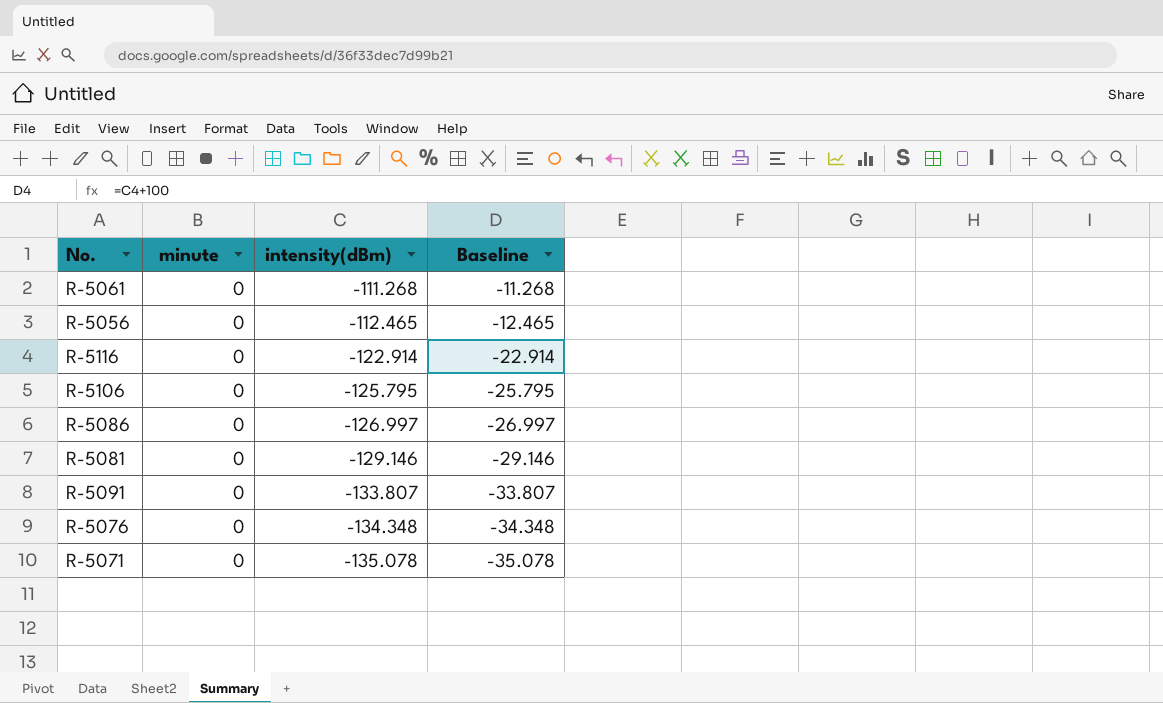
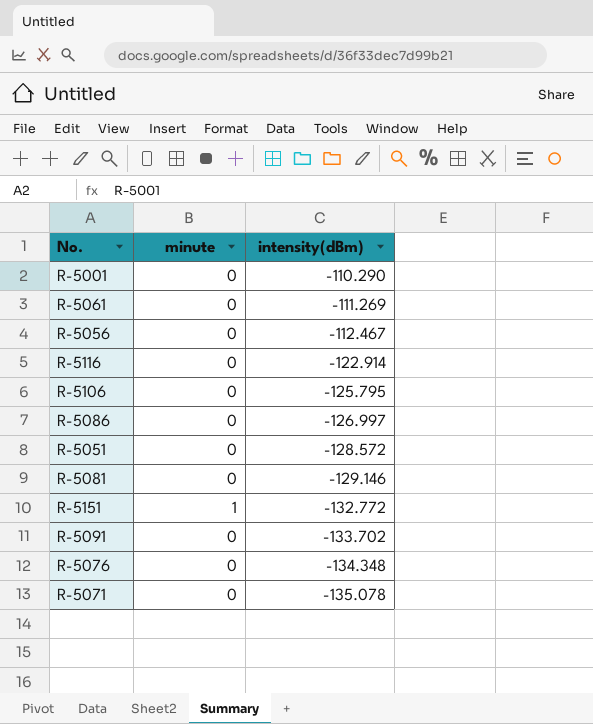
column Baseline | formula: [intensity(dBm)] + 100 -> none
row R-5001: none -> 0 | -110.290
R-5061 | intensity(dBm): -111.268 -> -111.269
R-5056 | intensity(dBm): -112.465 -> -112.467
row R-5051: none -> 0 | -128.572
row R-5151: none -> 1 | -132.772
R-5091 | intensity(dBm): -133.807 -> -133.702

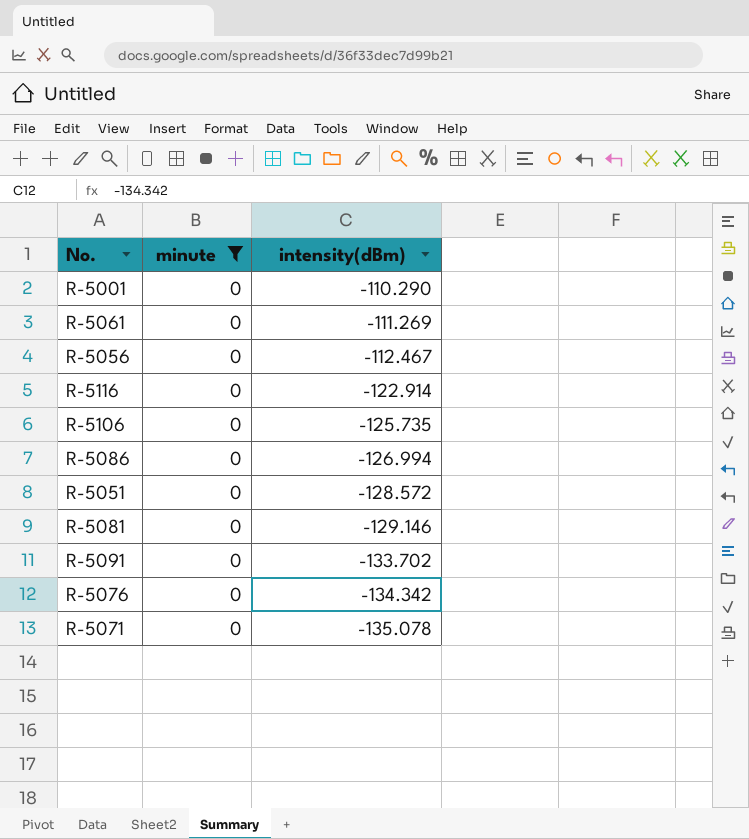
filter: none -> minute = 0
R-5106 | intensity(dBm): -125.795 -> -125.735
R-5086 | intensity(dBm): -126.997 -> -126.994
R-5076 | intensity(dBm): -134.348 -> -134.342

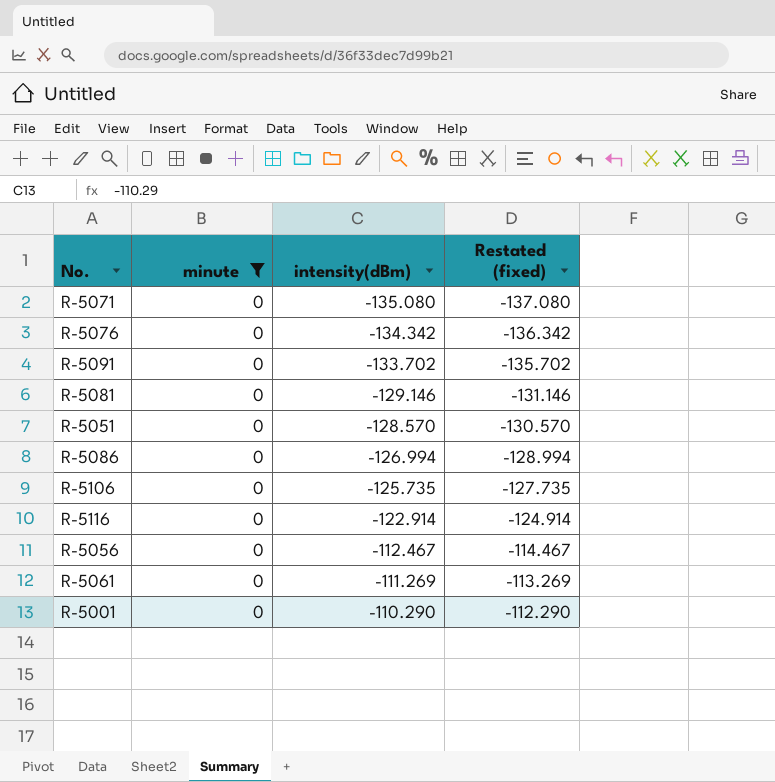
row order: intensity(dBm) descending -> intensity(dBm) ascending
column Restated (fixed) | formula: none -> [intensity(dBm)] - 2
R-5071 | intensity(dBm): -135.078 -> -135.080
R-5051 | intensity(dBm): -128.572 -> -128.570

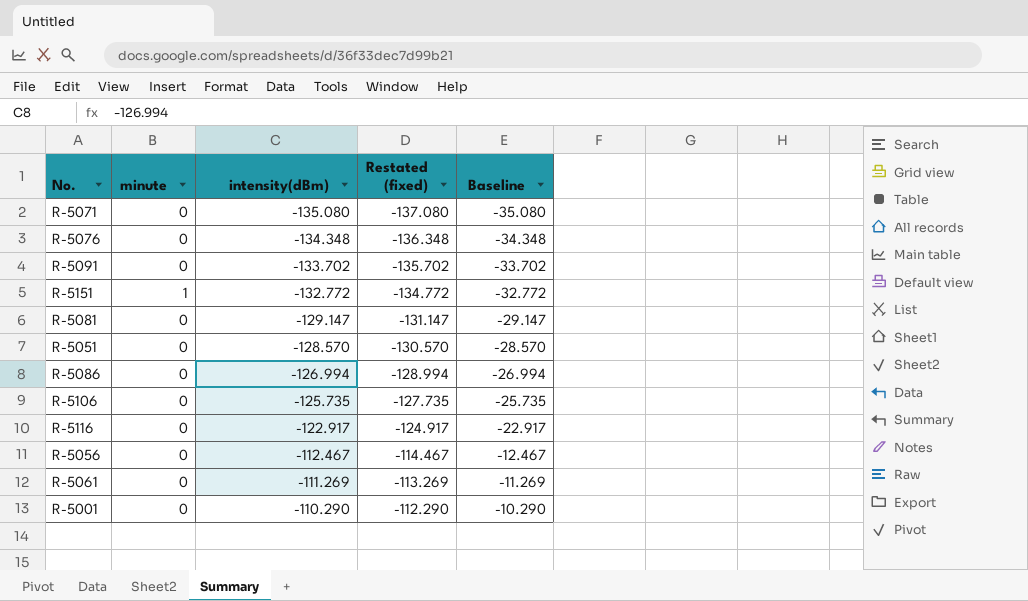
filter: minute = 0 -> none
column Baseline | formula: none -> [intensity(dBm)] + 100
R-5076 | intensity(dBm): -134.342 -> -134.348
R-5076 | Restated (fixed): -136.342 -> -136.348
R-5081 | intensity(dBm): -129.146 -> -129.147
R-5081 | Restated (fixed): -131.146 -> -131.147
R-5116 | intensity(dBm): -122.914 -> -122.917
R-5116 | Restated (fixed): -124.914 -> -124.917

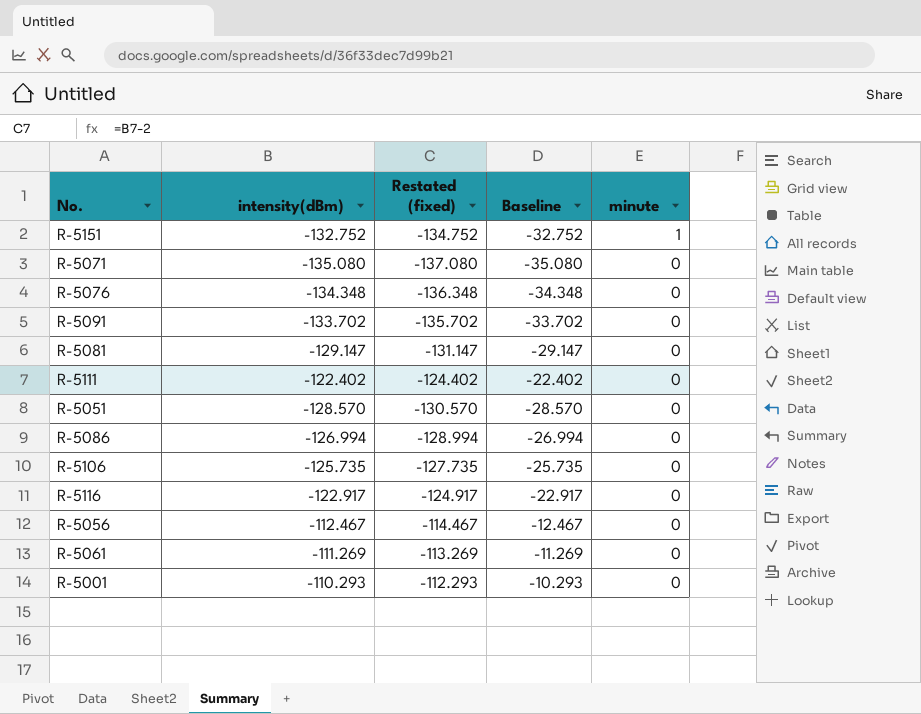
row order: intensity(dBm) ascending -> minute descending
column minute | position: 2 -> 5
R-5151 | intensity(dBm): -132.772 -> -132.752
R-5151 | Restated (fixed): -134.772 -> -134.752
R-5151 | Baseline: -32.772 -> -32.752
row R-5111: none -> -122.402 | -124.402 | -22.402 | 0
R-5001 | intensity(dBm): -110.290 -> -110.293
R-5001 | Restated (fixed): -112.290 -> -112.293
R-5001 | Baseline: -10.290 -> -10.293

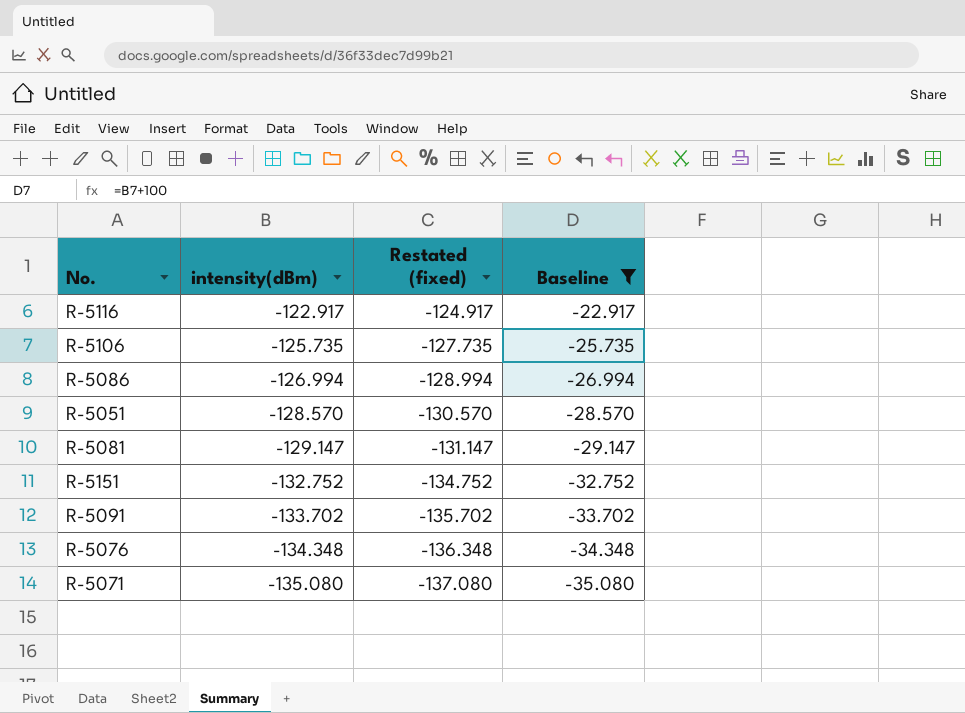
filter: none -> Baseline <= -22.917
row order: minute descending -> intensity(dBm) descending
column minute | position: 5 -> none

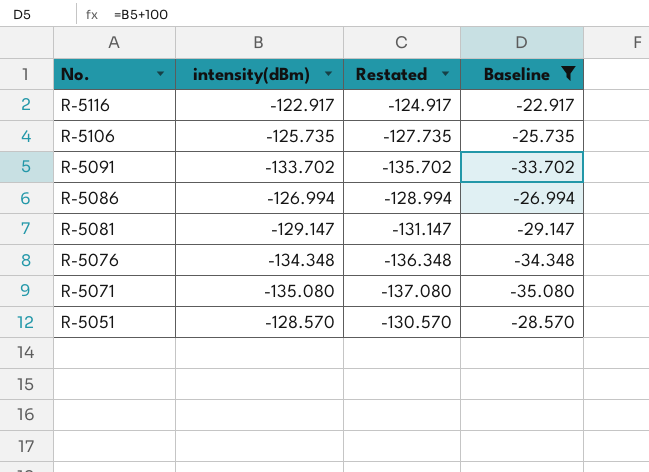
row order: intensity(dBm) descending -> No. descending
column name: Restated (fixed) -> Restated
row R-5151: -132.752 | -134.752 | -32.752 -> none

